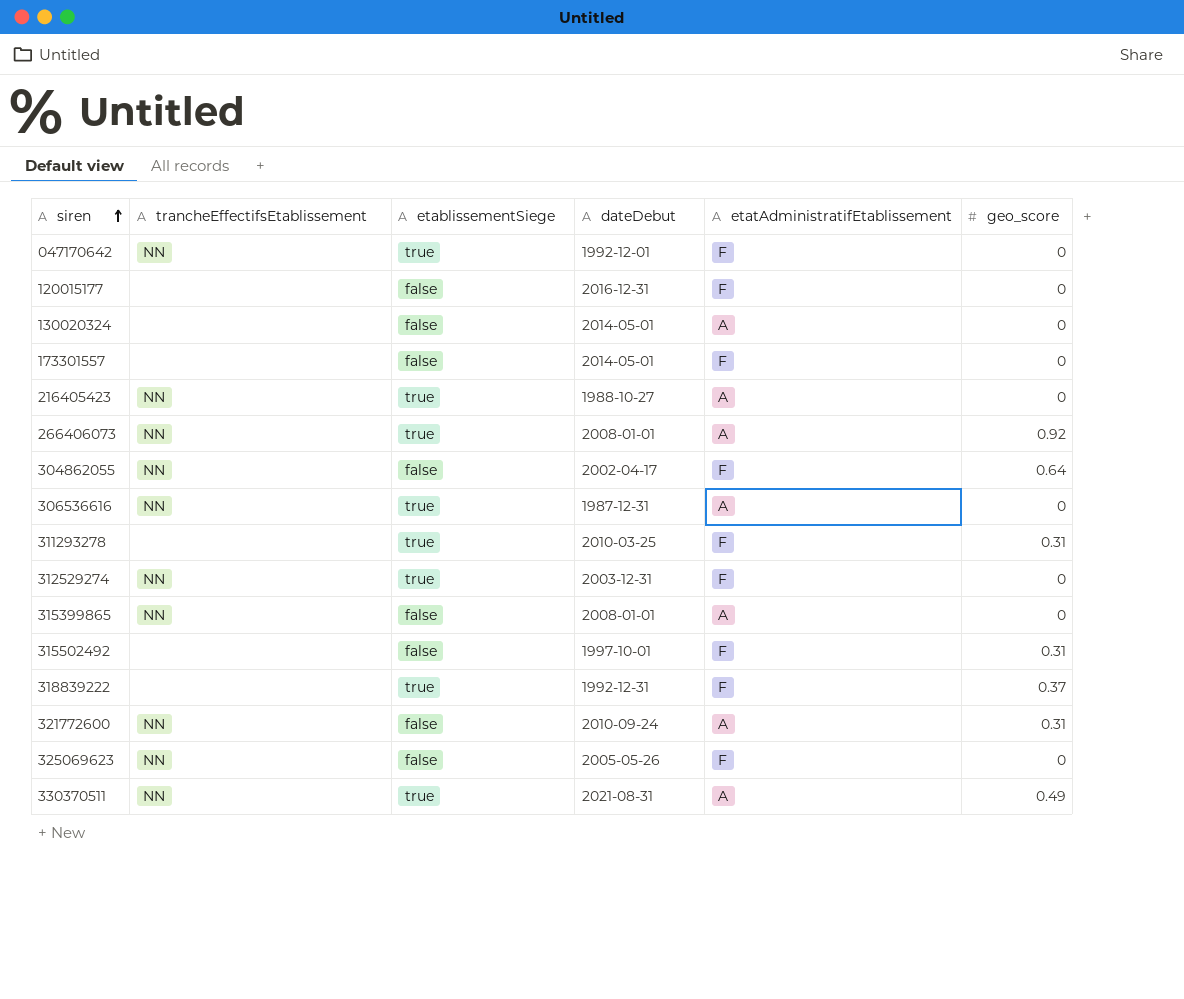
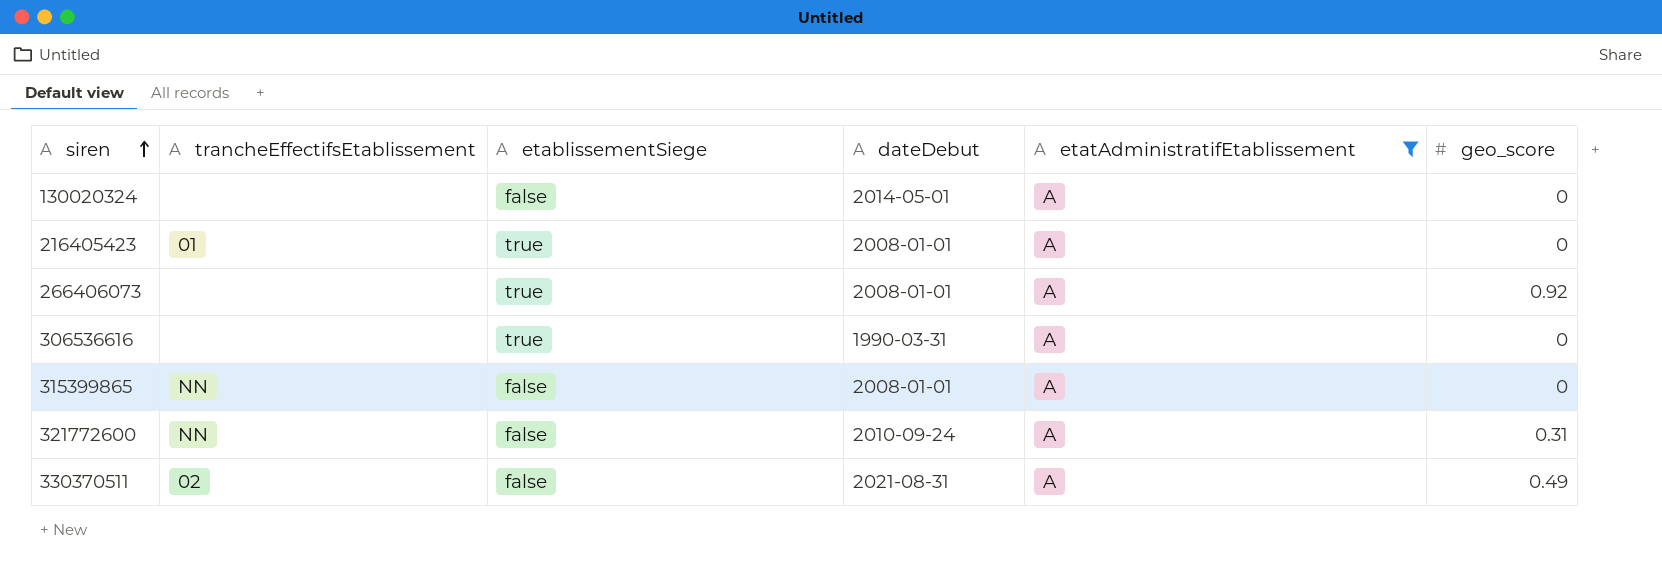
filter: none -> etatAdministratifEtablissement = A
216405423 | trancheEffectifsEtablissement: NN -> 01
216405423 | dateDebut: 1988-10-27 -> 2008-01-01
266406073 | trancheEffectifsEtablissement: NN -> none
306536616 | trancheEffectifsEtablissement: NN -> none
306536616 | dateDebut: 1987-12-31 -> 1990-03-31
330370511 | trancheEffectifsEtablissement: NN -> 02
330370511 | etablissementSiege: true -> false

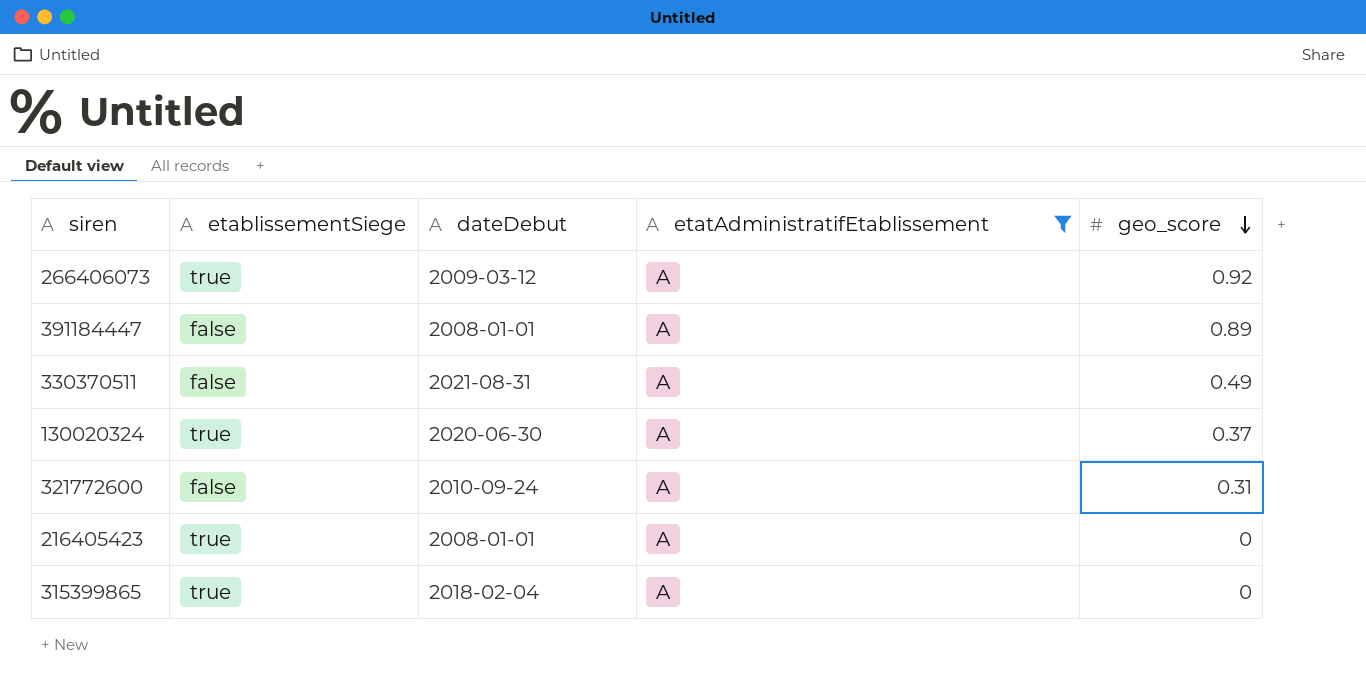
row order: siren ascending -> geo_score descending
column trancheEffectifsEtablissement | position: 2 -> none
row 306536616: none | true | 1990-03-31 | A | 0 -> none
266406073 | dateDebut: 2008-01-01 -> 2009-03-12
row 391184447: none -> false | 2008-01-01 | A | 0.89
130020324 | etablissementSiege: false -> true
130020324 | dateDebut: 2014-05-01 -> 2020-06-30
130020324 | geo_score: 0 -> 0.37
315399865 | etablissementSiege: false -> true
315399865 | dateDebut: 2008-01-01 -> 2018-02-04

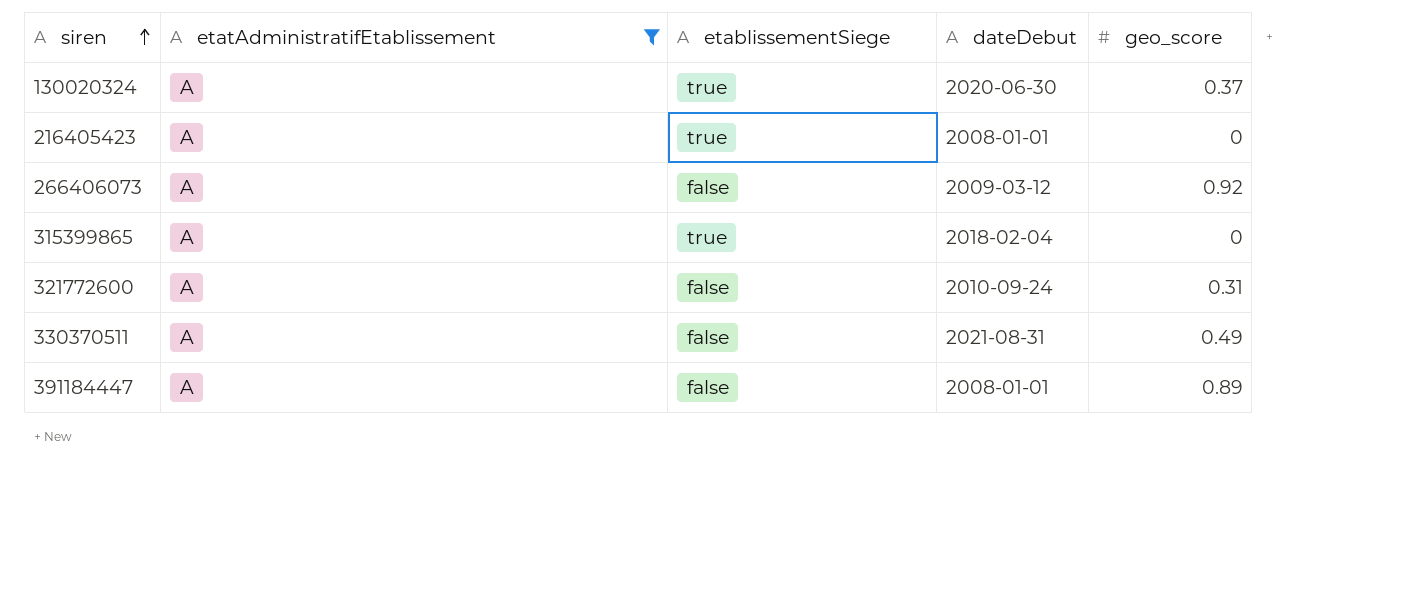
row order: geo_score descending -> siren ascending
column etatAdministratifEtablissement | position: 4 -> 2
266406073 | etablissementSiege: true -> false

